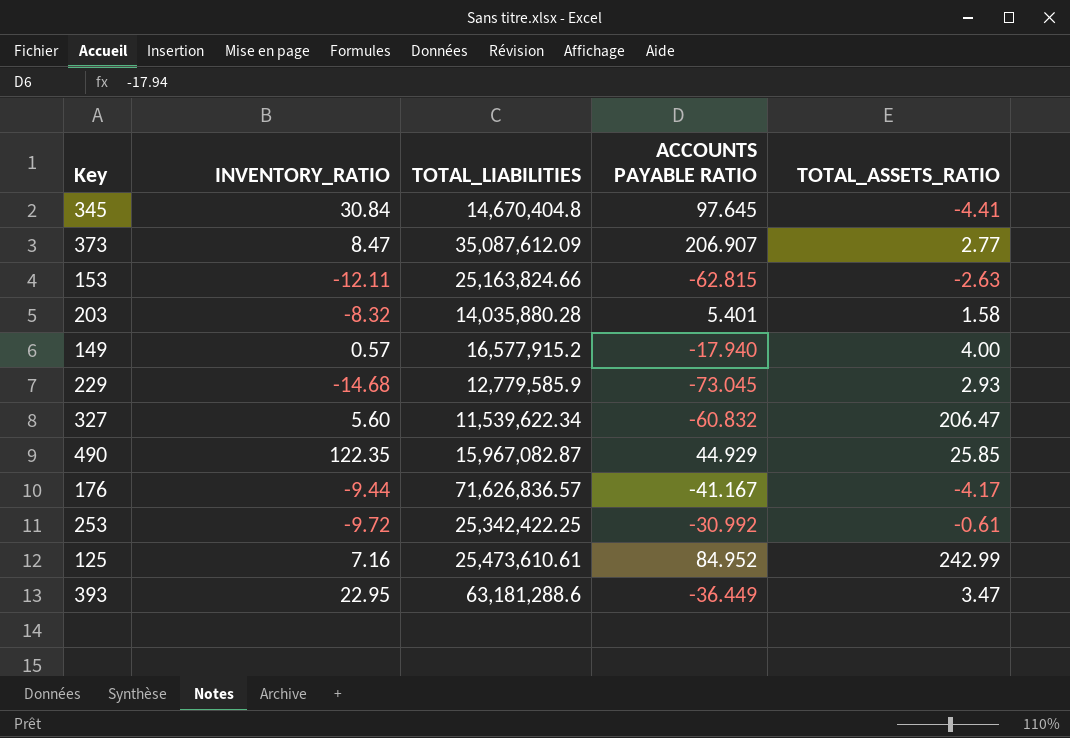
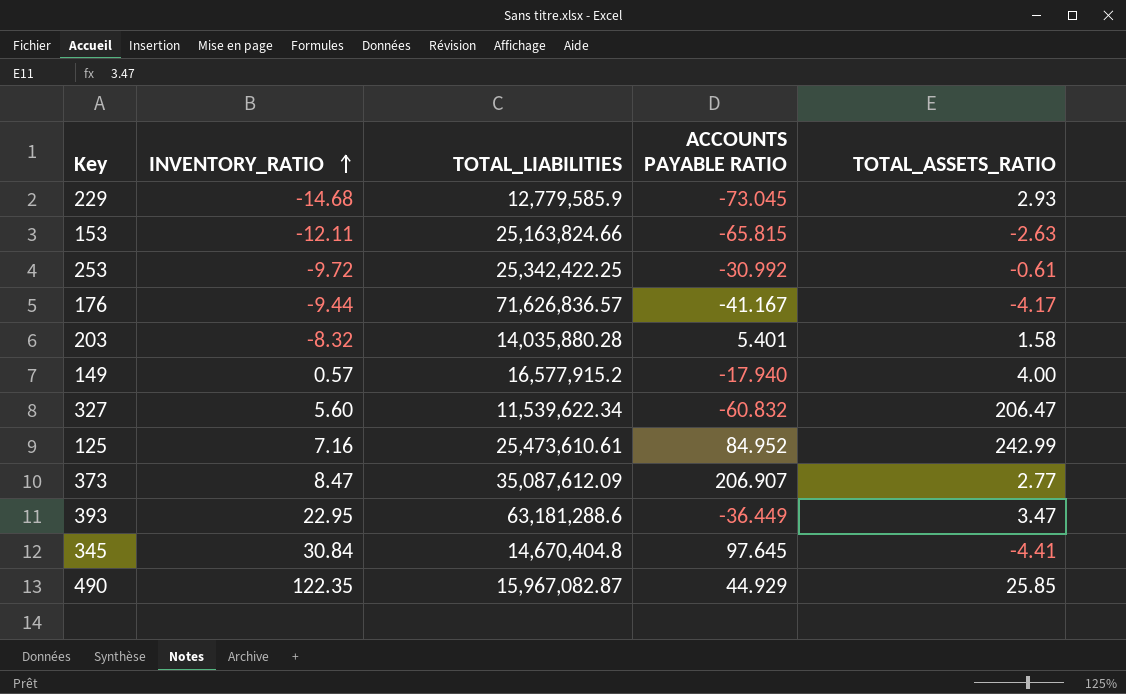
row order: none -> INVENTORY_RATIO ascending
153 | ACCOUNTS PAYABLE RATIO: -62.815 -> -65.815

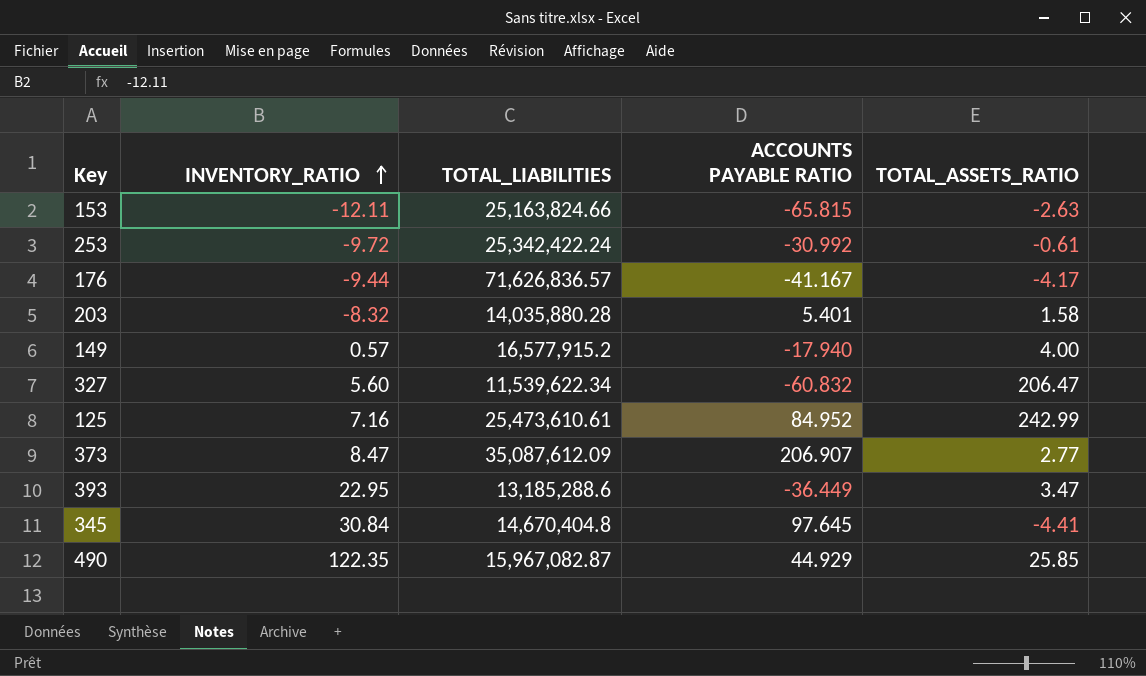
row 229: -14.68 | 12,779,585.9 | -73.045 | 2.93 -> none
253 | TOTAL_LIABILITIES: 25,342,422.25 -> 25,342,422.24
393 | TOTAL_LIABILITIES: 63,181,288.6 -> 13,185,288.6

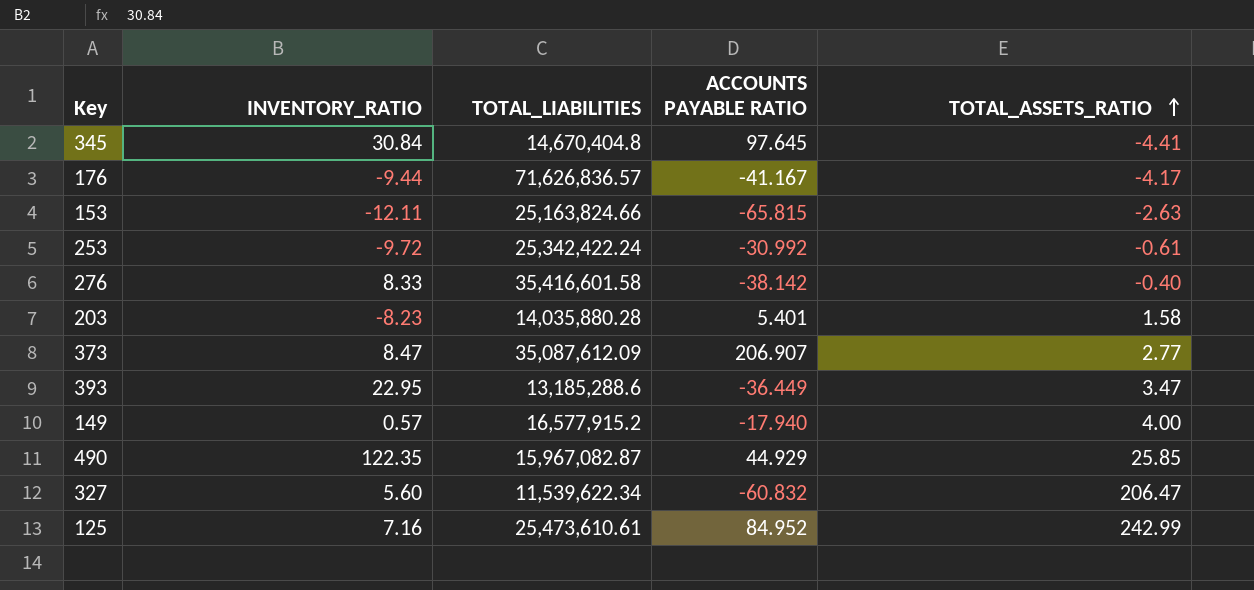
row order: INVENTORY_RATIO ascending -> TOTAL_ASSETS_RATIO ascending
row 276: none -> 8.33 | 35,416,601.58 | -38.142 | -0.40
203 | INVENTORY_RATIO: -8.32 -> -8.23

